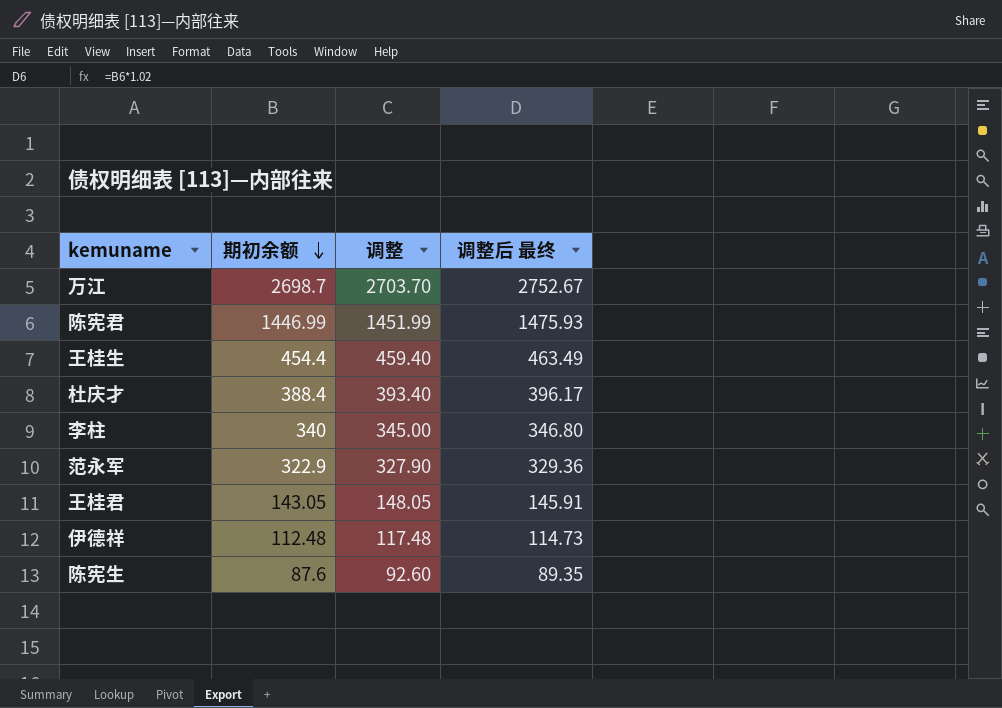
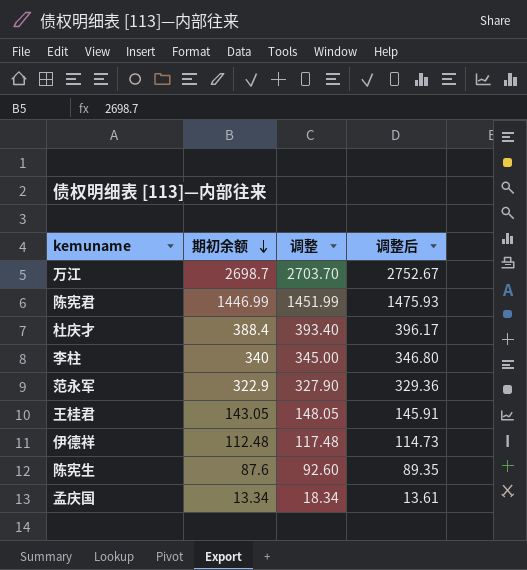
column name: 调整后 最终 -> 调整后
row 王桂生: 454.4 | 459.40 | 463.49 -> none
row 孟庆国: none -> 13.34 | 18.34 | 13.61

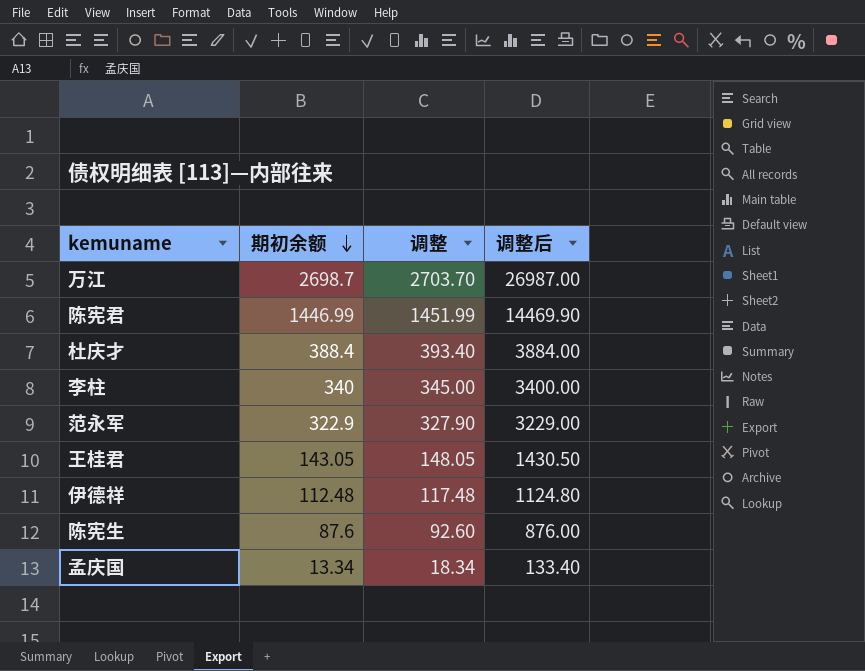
column 调整后 | formula: [期初余额] * 1.02 -> [期初余额] * 10

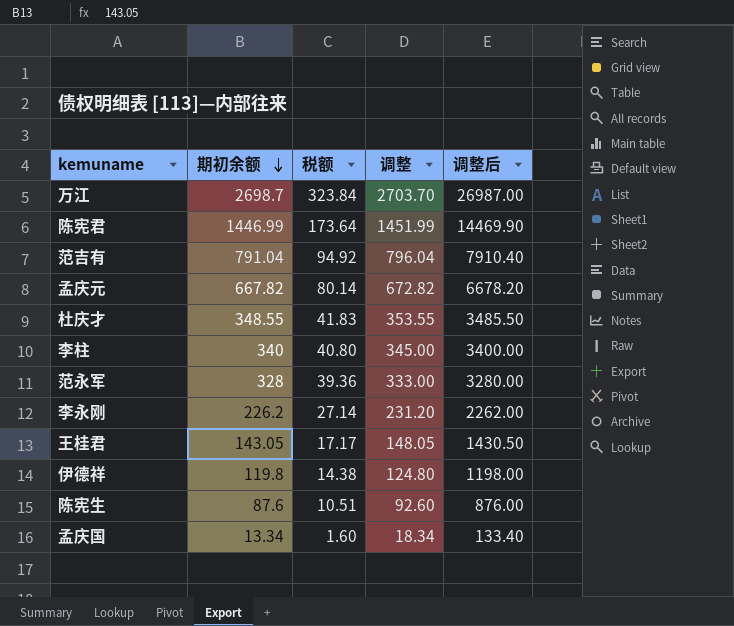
column 税额 | formula: none -> [期初余额] * 0.12
row 范吉有: none -> 791.04 | 94.92 | 796.04 | 7910.40
row 孟庆元: none -> 667.82 | 80.14 | 672.82 | 6678.20
杜庆才 | 期初余额: 388.4 -> 348.55
杜庆才 | 调整: 393.40 -> 353.55
杜庆才 | 调整后: 3884.00 -> 3485.50
范永军 | 期初余额: 322.9 -> 328
范永军 | 调整: 327.90 -> 333.00
范永军 | 调整后: 3229.00 -> 3280.00
row 李永刚: none -> 226.2 | 27.14 | 231.20 | 2262.00
伊德祥 | 期初余额: 112.48 -> 119.8
伊德祥 | 调整: 117.48 -> 124.80
伊德祥 | 调整后: 1124.80 -> 1198.00

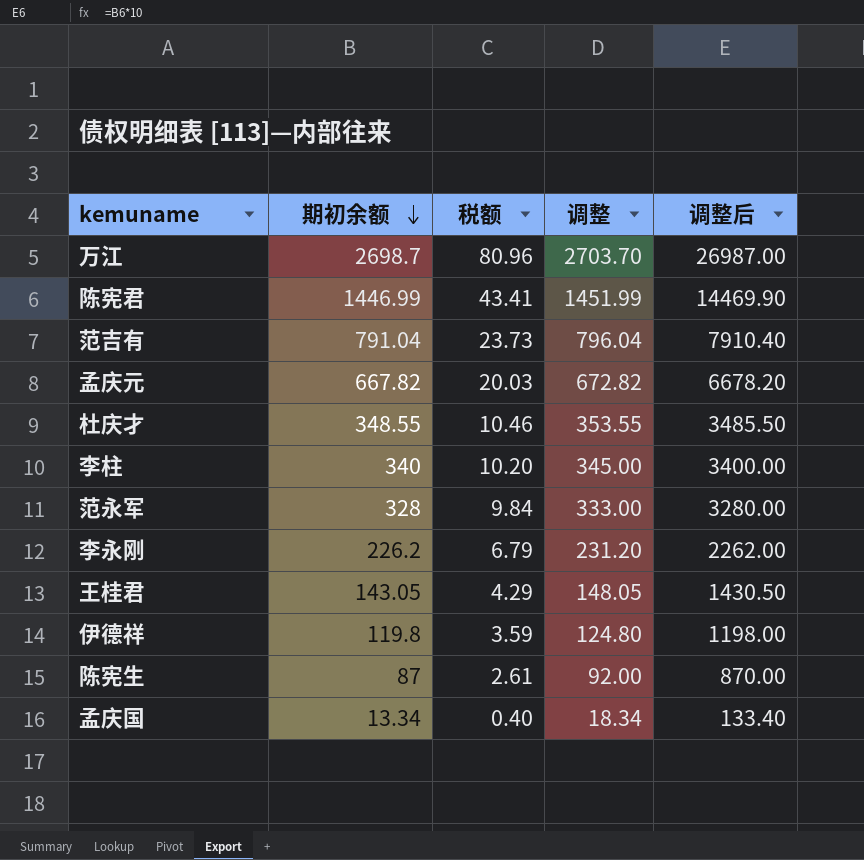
column 税额 | formula: [期初余额] * 0.12 -> [期初余额] * 0.03
陈宪生 | 期初余额: 87.6 -> 87
陈宪生 | 调整: 92.60 -> 92.00
陈宪生 | 调整后: 876.00 -> 870.00

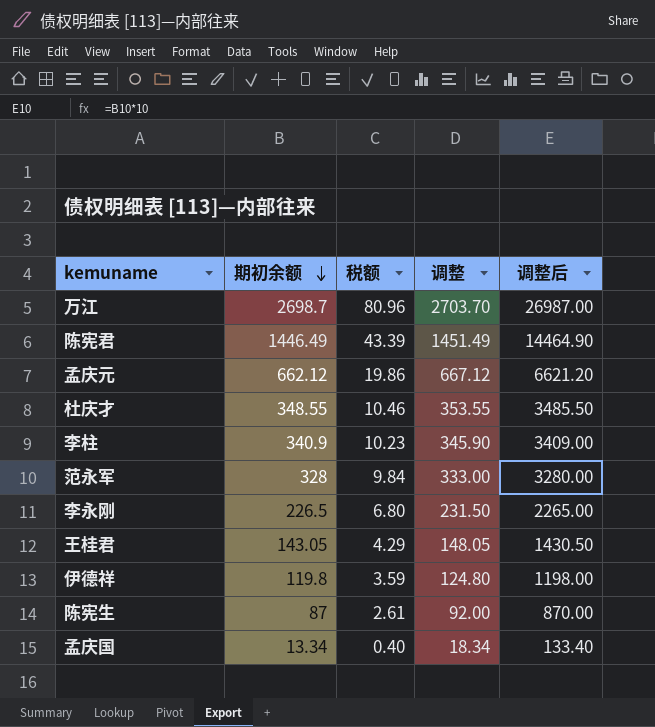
row 范吉有: 791.04 | 23.73 | 796.04 | 7910.40 -> none
陈宪君 | 期初余额: 1446.99 -> 1446.49
陈宪君 | 税额: 43.41 -> 43.39
陈宪君 | 调整: 1451.99 -> 1451.49
陈宪君 | 调整后: 14469.90 -> 14464.90
孟庆元 | 期初余额: 667.82 -> 662.12
孟庆元 | 税额: 20.03 -> 19.86
孟庆元 | 调整: 672.82 -> 667.12
孟庆元 | 调整后: 6678.20 -> 6621.20
李柱 | 期初余额: 340 -> 340.9
李柱 | 税额: 10.20 -> 10.23
李柱 | 调整: 345.00 -> 345.90
李柱 | 调整后: 3400.00 -> 3409.00
李永刚 | 期初余额: 226.2 -> 226.5
李永刚 | 税额: 6.79 -> 6.80
李永刚 | 调整: 231.20 -> 231.50
李永刚 | 调整后: 2262.00 -> 2265.00

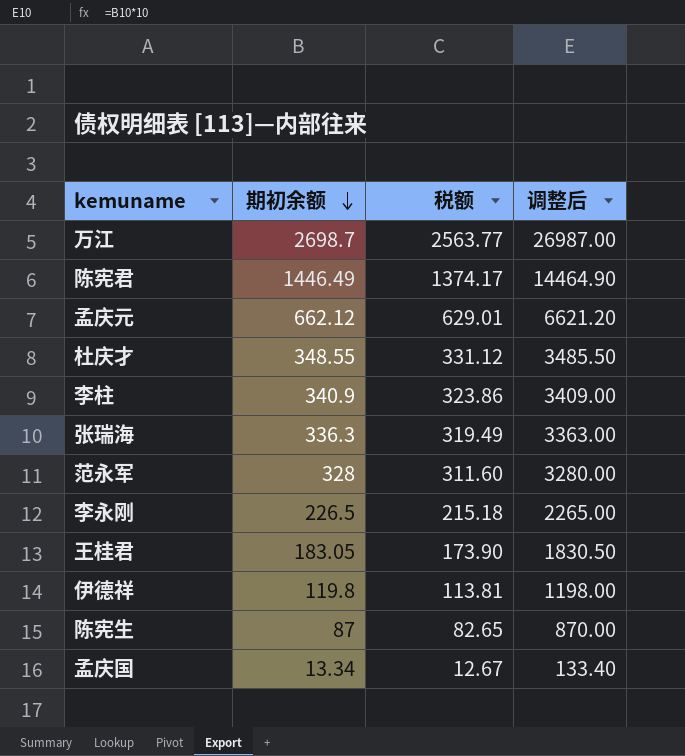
column 调整 | formula: [期初余额] + 5 -> none
column 税额 | formula: [期初余额] * 0.03 -> [期初余额] * 0.95
row 张瑞海: none -> 336.3 | 319.49 | 3363.00
王桂君 | 期初余额: 143.05 -> 183.05
王桂君 | 调整后: 1430.50 -> 1830.50

